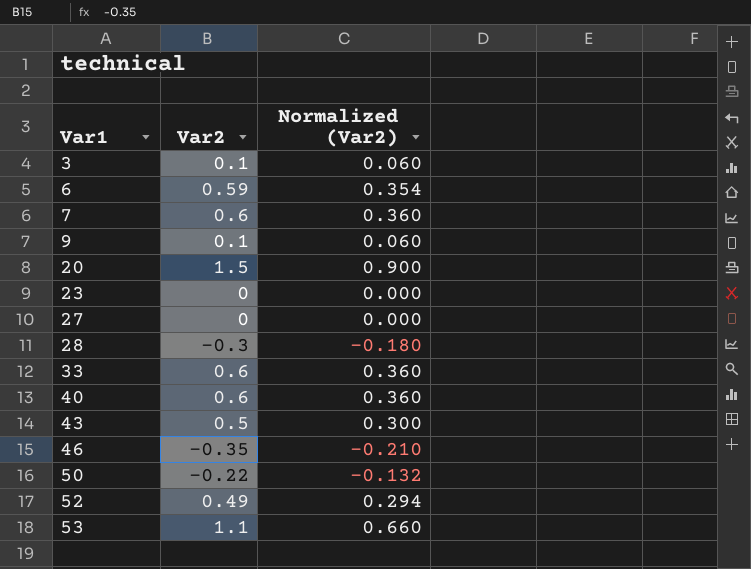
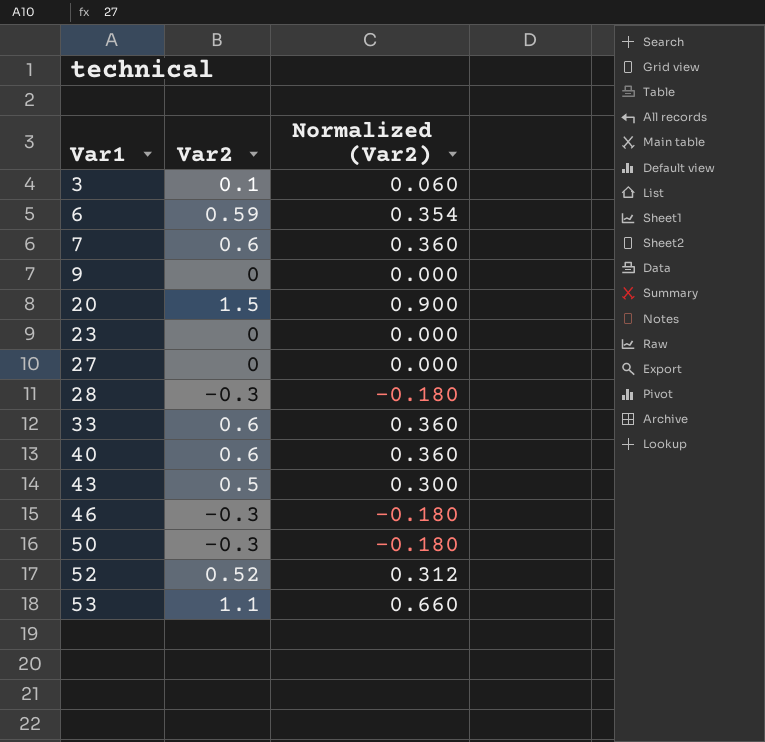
9 | Var2: 0.1 -> 0
9 | Normalized (Var2): 0.060 -> 0.000
46 | Var2: -0.35 -> -0.3
46 | Normalized (Var2): -0.210 -> -0.180
50 | Var2: -0.22 -> -0.3
50 | Normalized (Var2): -0.132 -> -0.180
52 | Var2: 0.49 -> 0.52
52 | Normalized (Var2): 0.294 -> 0.312

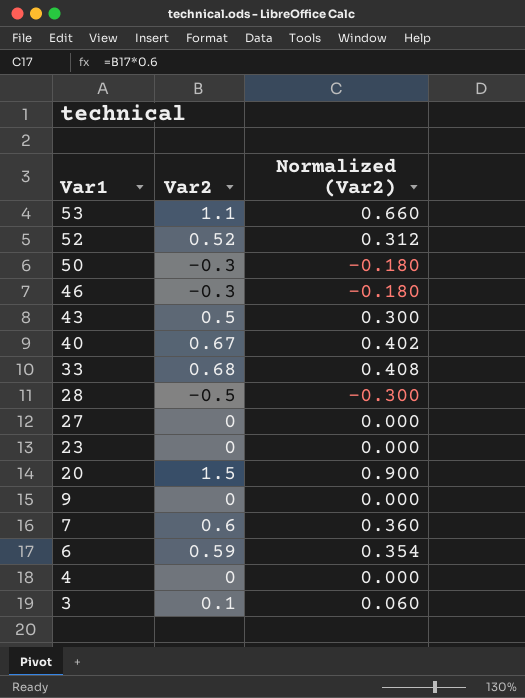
row order: Var1 ascending -> Var1 descending
40 | Var2: 0.6 -> 0.67
40 | Normalized (Var2): 0.360 -> 0.402
33 | Var2: 0.6 -> 0.68
33 | Normalized (Var2): 0.360 -> 0.408
28 | Var2: -0.3 -> -0.5
28 | Normalized (Var2): -0.180 -> -0.300
row 4: none -> 0 | 0.000

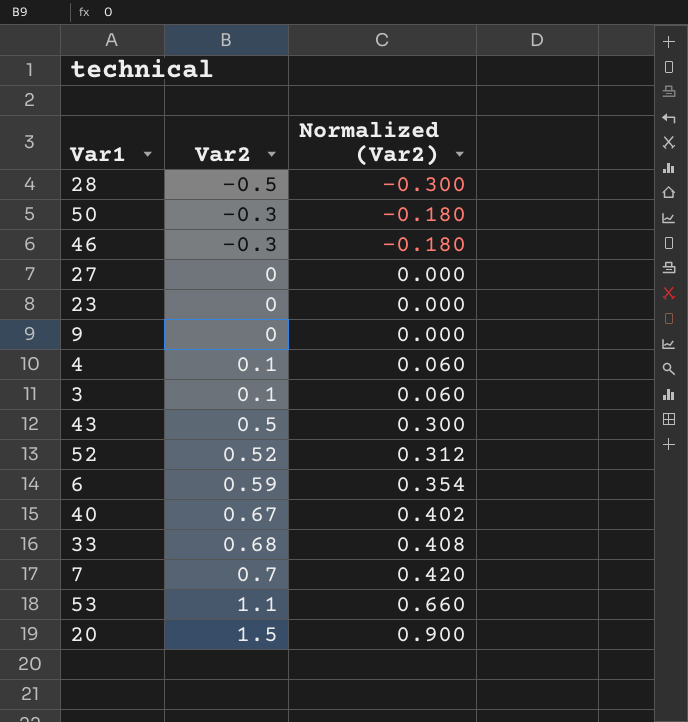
row order: Var1 descending -> Var2 ascending
4 | Var2: 0 -> 0.1
4 | Normalized (Var2): 0.000 -> 0.060
7 | Var2: 0.6 -> 0.7
7 | Normalized (Var2): 0.360 -> 0.420

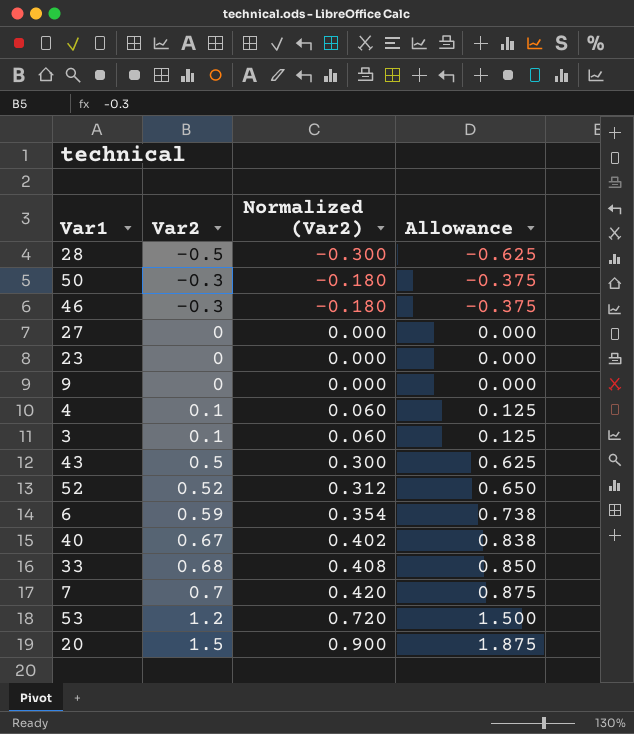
column Allowance | formula: none -> [Var2] * 1.25
53 | Var2: 1.1 -> 1.2
53 | Normalized (Var2): 0.660 -> 0.720

